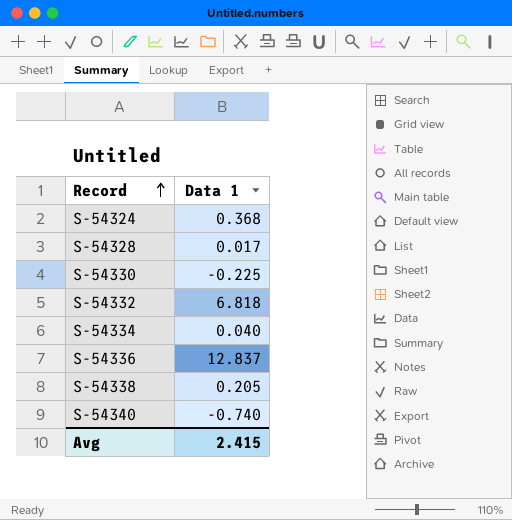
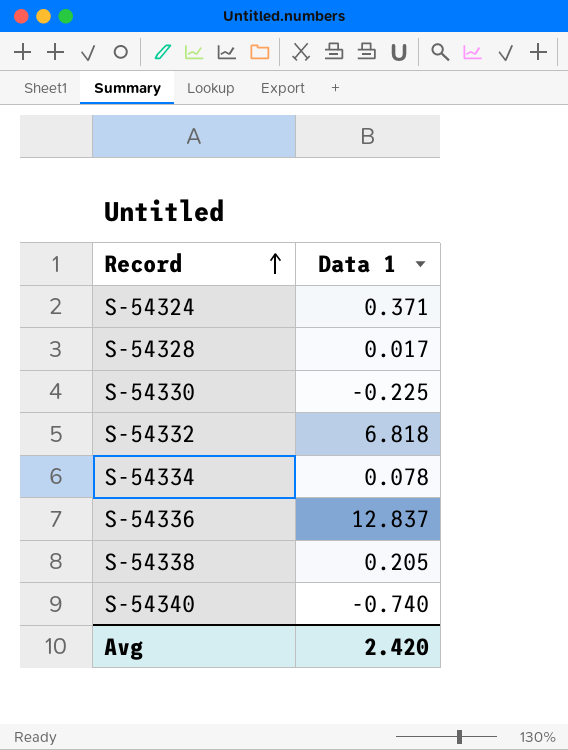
S-54324 | Data 1: 0.368 -> 0.371
S-54334 | Data 1: 0.040 -> 0.078
Avg | Data 1: 2.415 -> 2.420

